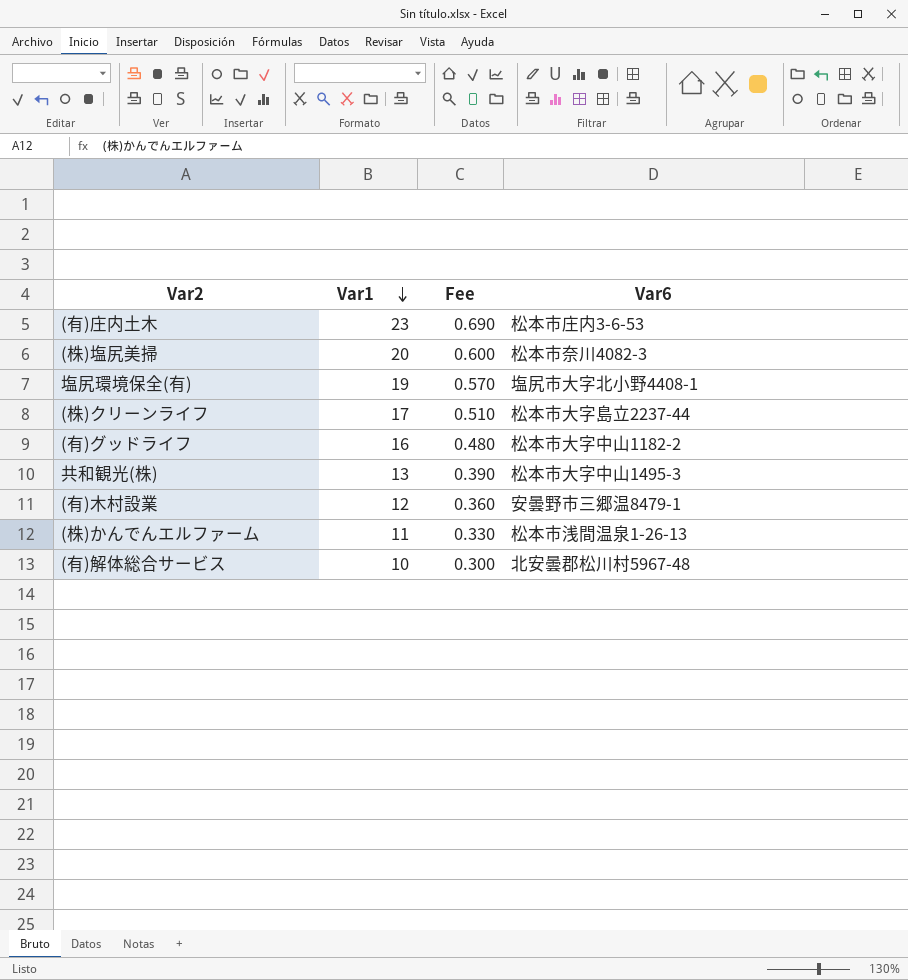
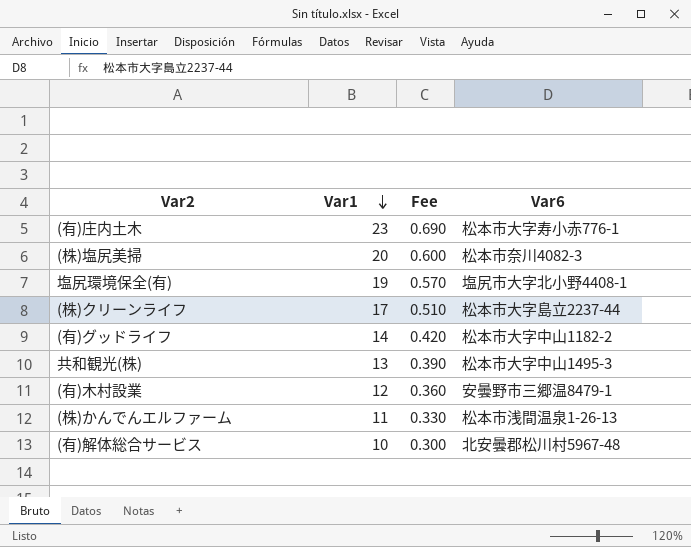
(有)庄内土木 | Var6: 松本市庄内3-6-53 -> 松本市大字寿小赤776-1
(有)グッドライフ | Var1: 16 -> 14
(有)グッドライフ | Fee: 0.480 -> 0.420

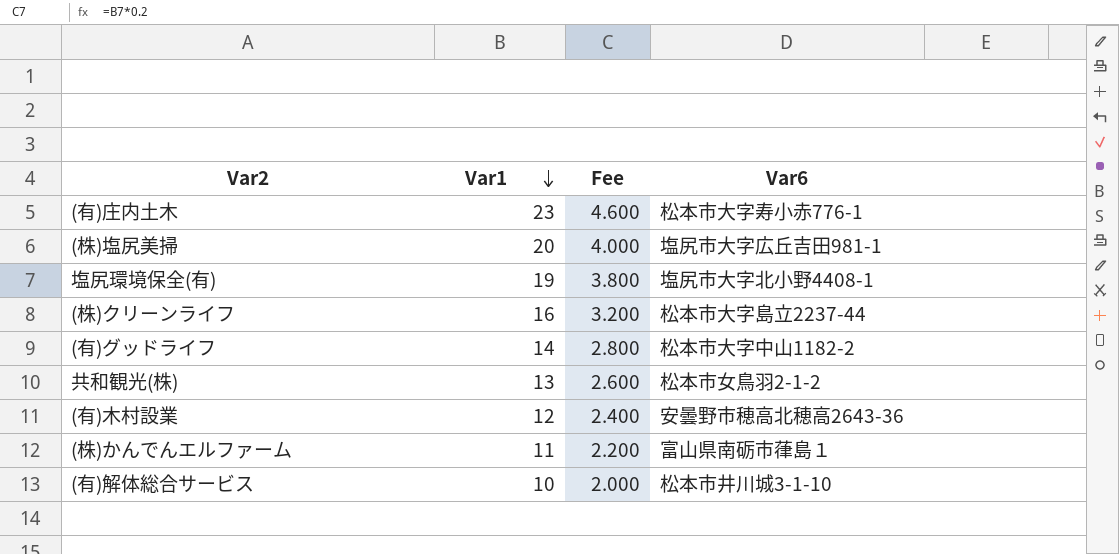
column Fee | formula: [Var1] * 0.03 -> [Var1] * 0.2
(株)塩尻美掃 | Var6: 松本市奈川4082-3 -> 塩尻市大字広丘吉田981-1
(株)クリーンライフ | Var1: 17 -> 16
共和観光(株) | Var6: 松本市大字中山1495-3 -> 松本市女鳥羽2-1-2
(有)木村設業 | Var6: 安曇野市三郷温8479-1 -> 安曇野市穂高北穂高2643-36
(株)かんでんエルファーム | Var6: 松本市浅間温泉1-26-13 -> 富山県南砺市葎島１
(有)解体総合サービス | Var6: 北安曇郡松川村5967-48 -> 松本市井川城3-1-10

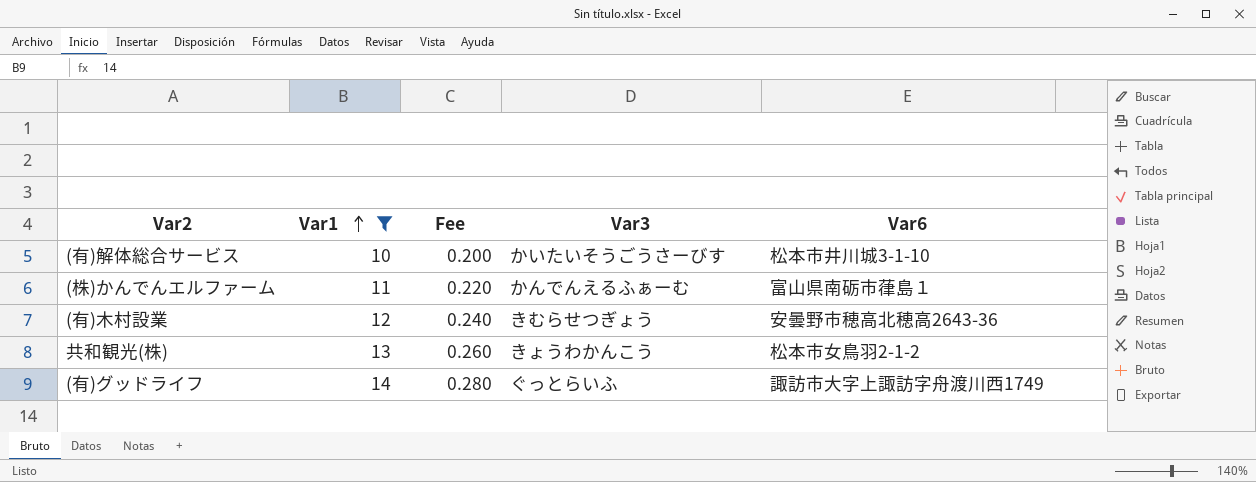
filter: none -> Var1 <= 14
row order: Var1 descending -> Var1 ascending
column Fee | formula: [Var1] * 0.2 -> [Var1] * 0.02
column Var3 | position: none -> 4
(有)グッドライフ | Var6: 松本市大字中山1182-2 -> 諏訪市大字上諏訪字舟渡川西1749

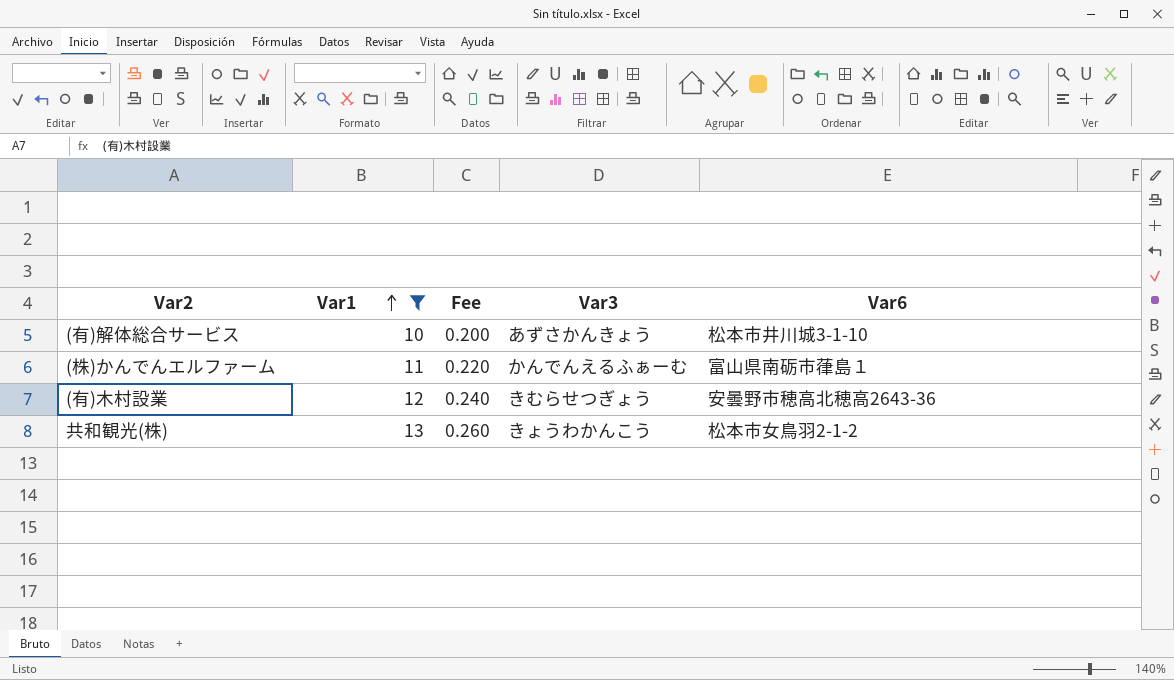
row (有)グッドライフ: 14 | 0.280 | ぐっとらいふ | 諏訪市大字上諏訪字舟渡川西1749 -> none
(有)解体総合サービス | Var3: かいたいそうごうさーびす -> あずさかんきょう

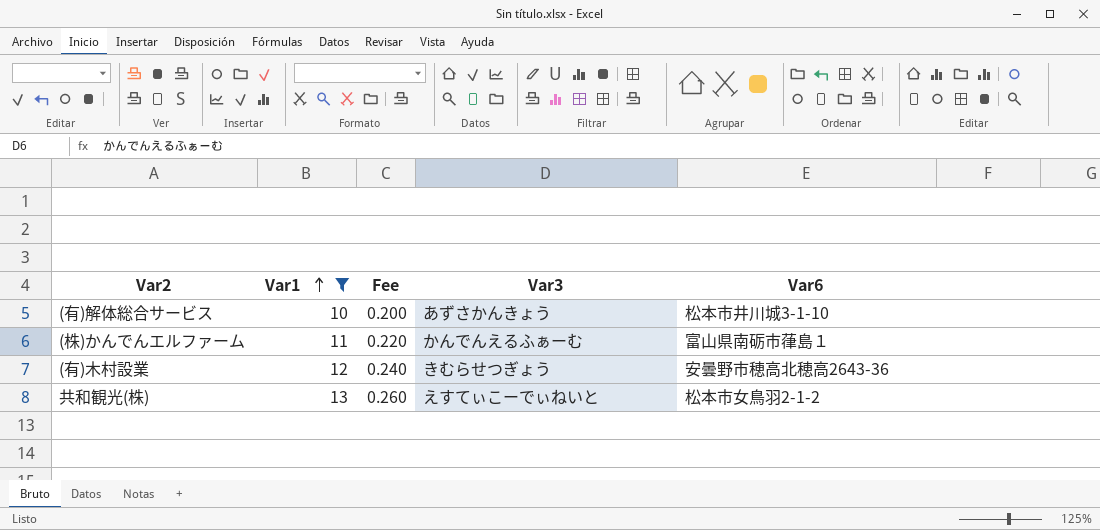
共和観光(株) | Var3: きょうわかんこう -> えすてぃこーでぃねいと

